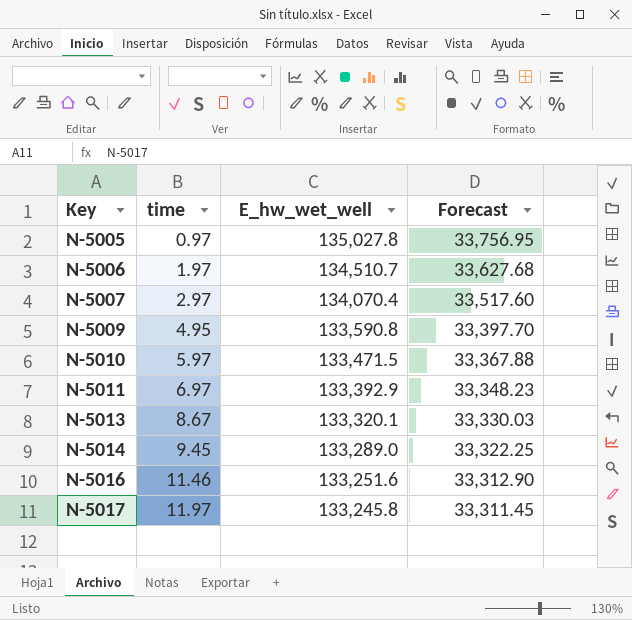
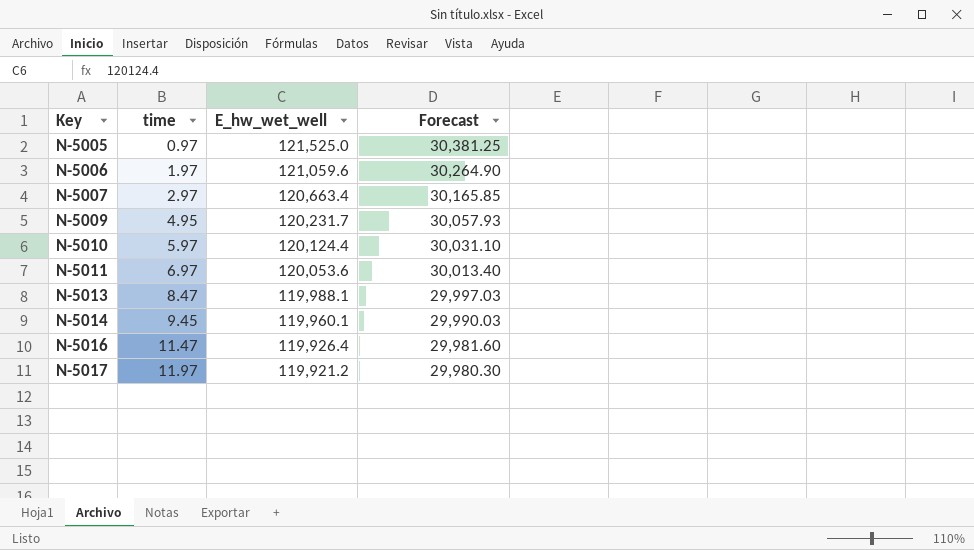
N-5005 | E_hw_wet_well: 135,027.8 -> 121,525.0
N-5005 | Forecast: 33,756.95 -> 30,381.25
N-5006 | E_hw_wet_well: 134,510.7 -> 121,059.6
N-5006 | Forecast: 33,627.68 -> 30,264.90
N-5007 | E_hw_wet_well: 134,070.4 -> 120,663.4
N-5007 | Forecast: 33,517.60 -> 30,165.85
N-5009 | E_hw_wet_well: 133,590.8 -> 120,231.7
N-5009 | Forecast: 33,397.70 -> 30,057.93
N-5010 | E_hw_wet_well: 133,471.5 -> 120,124.4
N-5010 | Forecast: 33,367.88 -> 30,031.10
N-5011 | E_hw_wet_well: 133,392.9 -> 120,053.6
N-5011 | Forecast: 33,348.23 -> 30,013.40
N-5013 | time: 8.67 -> 8.47
N-5013 | E_hw_wet_well: 133,320.1 -> 119,988.1
N-5013 | Forecast: 33,330.03 -> 29,997.03
N-5014 | E_hw_wet_well: 133,289.0 -> 119,960.1
N-5014 | Forecast: 33,322.25 -> 29,990.03
N-5016 | time: 11.46 -> 11.47
N-5016 | E_hw_wet_well: 133,251.6 -> 119,926.4
N-5016 | Forecast: 33,312.90 -> 29,981.60
N-5017 | E_hw_wet_well: 133,245.8 -> 119,921.2
N-5017 | Forecast: 33,311.45 -> 29,980.30

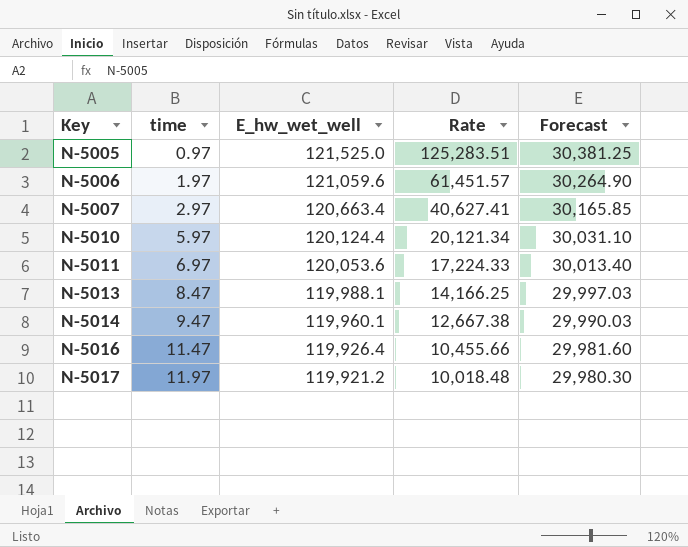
column Rate | formula: none -> [E_hw_wet_well] / [time]
row N-5009: 4.95 | 120,231.7 | 30,057.93 -> none
N-5014 | time: 9.45 -> 9.47

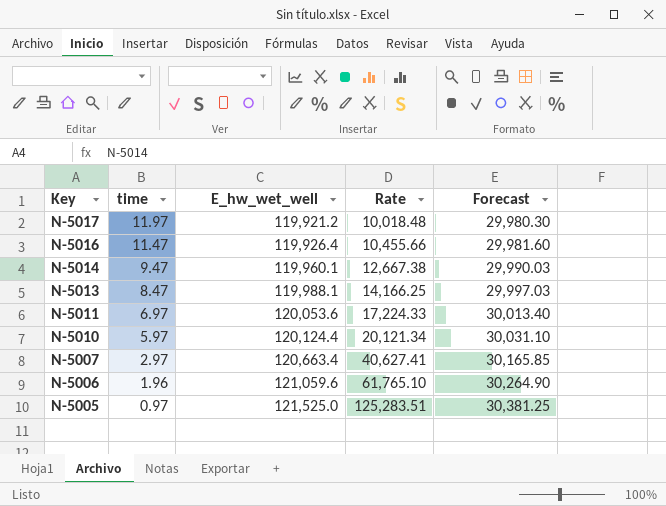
row order: Key ascending -> Key descending
N-5006 | time: 1.97 -> 1.96
N-5006 | Rate: 61,451.57 -> 61,765.10

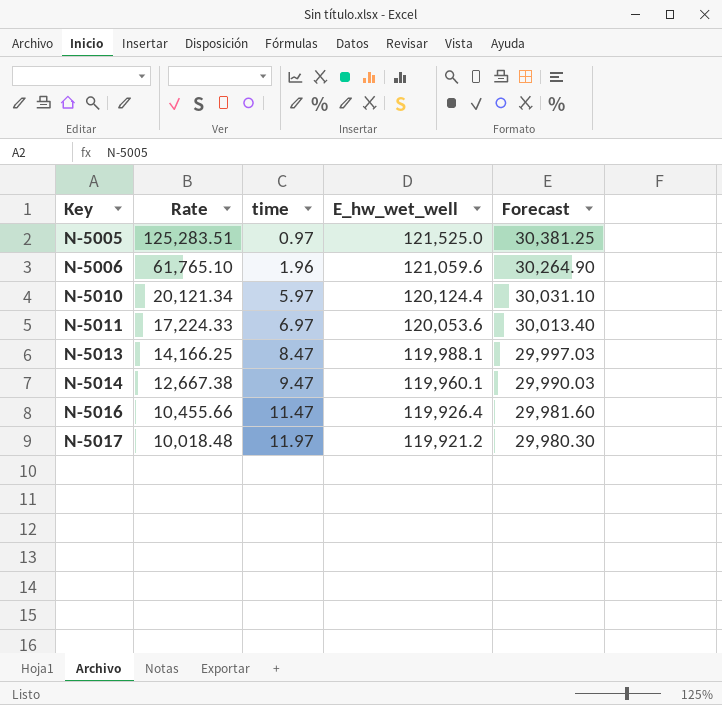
row order: Key descending -> Key ascending
column Rate | position: 4 -> 2
row N-5007: 2.97 | 120,663.4 | 40,627.41 | 30,165.85 -> none

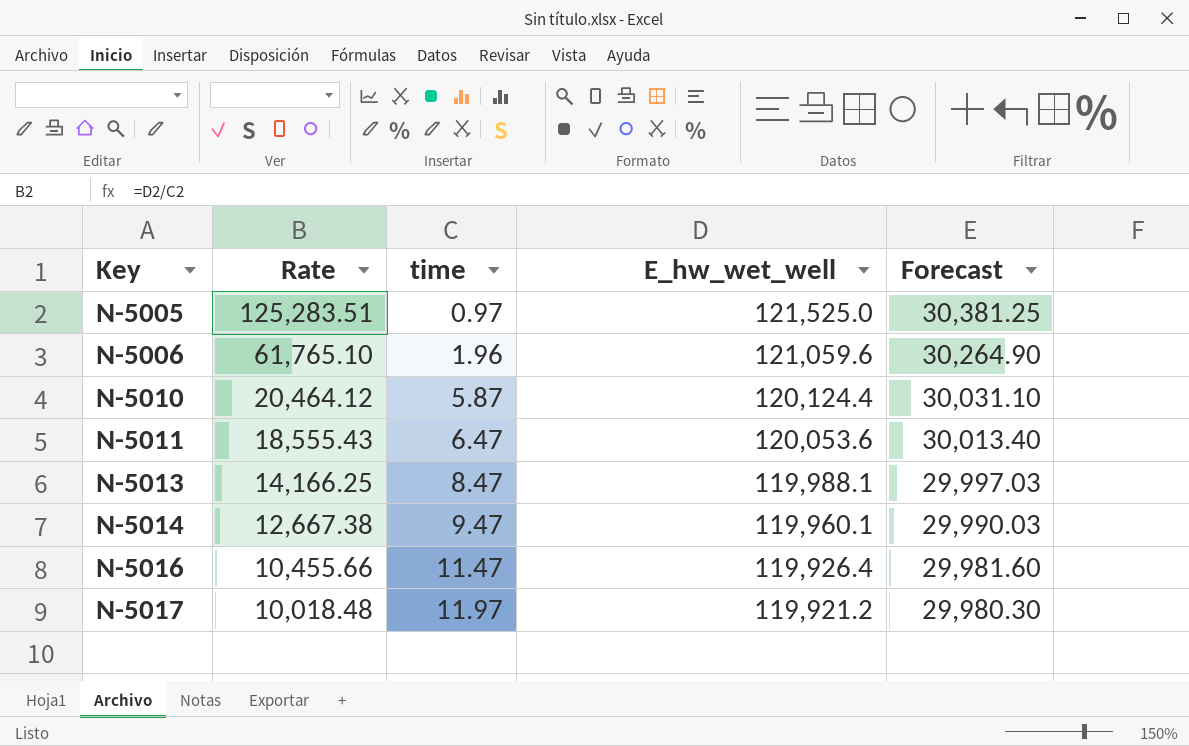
N-5010 | Rate: 20,121.34 -> 20,464.12
N-5010 | time: 5.97 -> 5.87
N-5011 | Rate: 17,224.33 -> 18,555.43
N-5011 | time: 6.97 -> 6.47

